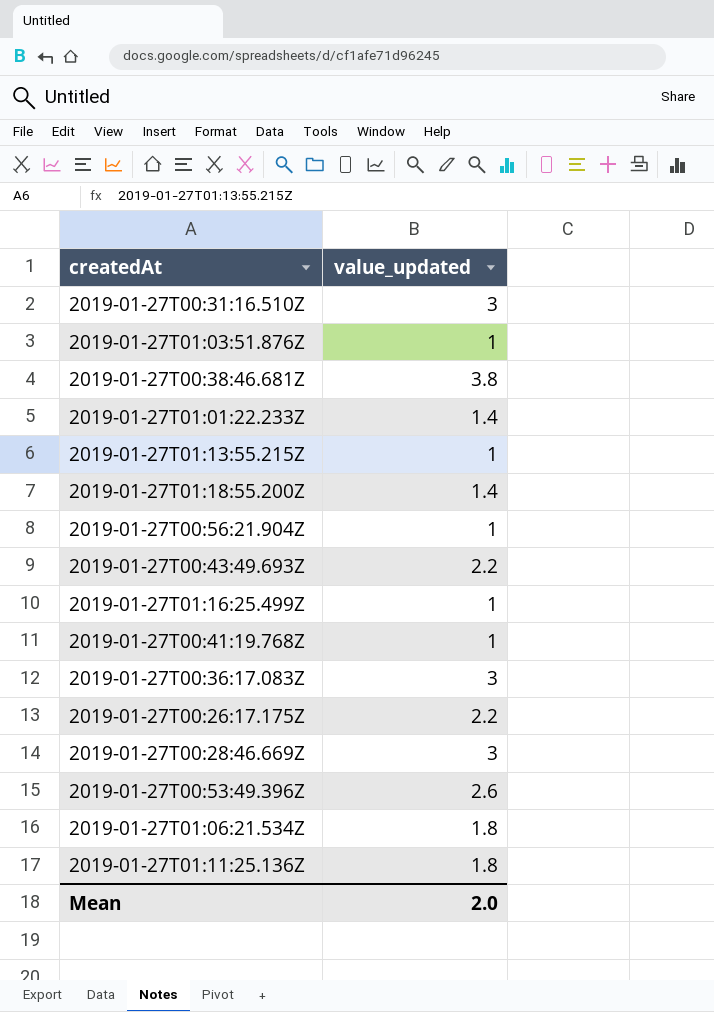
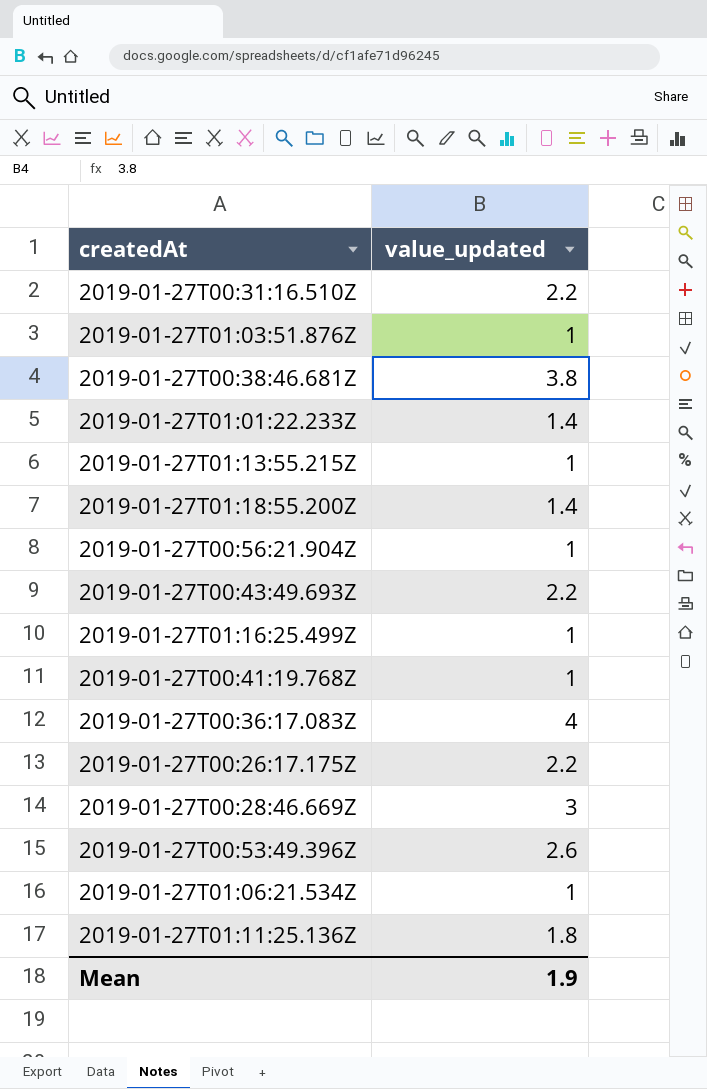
2019-01-27T00:31:16.510Z | value_updated: 3 -> 2.2
2019-01-27T00:36:17.083Z | value_updated: 3 -> 4
2019-01-27T01:06:21.534Z | value_updated: 1.8 -> 1
Mean | value_updated: 2.0 -> 1.9

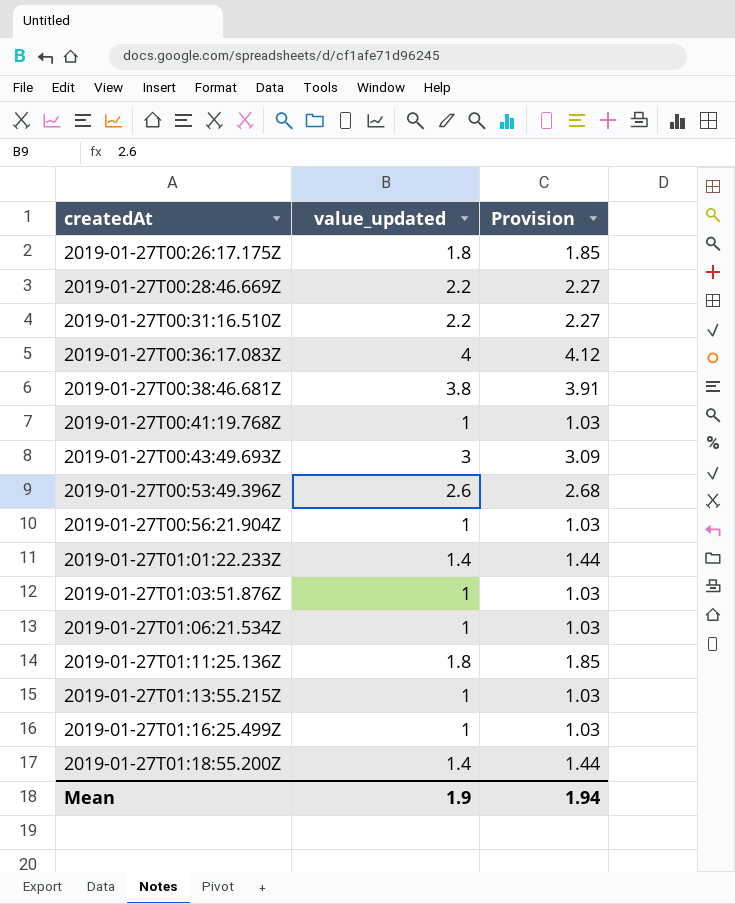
row order: none -> createdAt ascending
column Provision | formula: none -> [value_updated] * 1.03
2019-01-27T00:26:17.175Z | value_updated: 2.2 -> 1.8
2019-01-27T00:28:46.669Z | value_updated: 3 -> 2.2
2019-01-27T00:43:49.693Z | value_updated: 2.2 -> 3

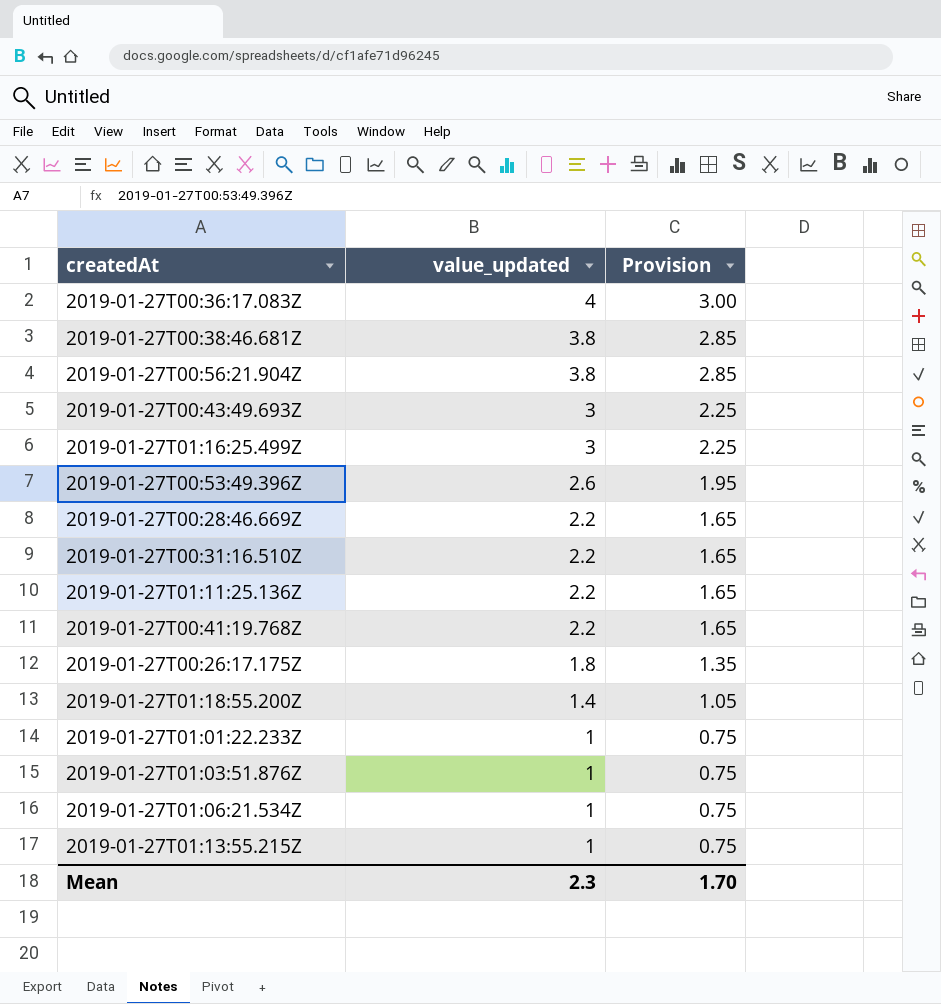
row order: createdAt ascending -> value_updated descending
column Provision | formula: [value_updated] * 1.03 -> [value_updated] * 0.75
2019-01-27T00:56:21.904Z | value_updated: 1 -> 3.8
2019-01-27T01:16:25.499Z | value_updated: 1 -> 3
2019-01-27T01:11:25.136Z | value_updated: 1.8 -> 2.2
2019-01-27T00:41:19.768Z | value_updated: 1 -> 2.2
2019-01-27T01:01:22.233Z | value_updated: 1.4 -> 1
Mean | value_updated: 1.9 -> 2.3
Mean | Provision: 1.94 -> 1.70

